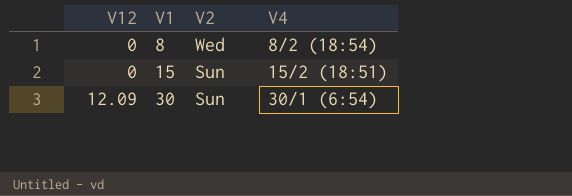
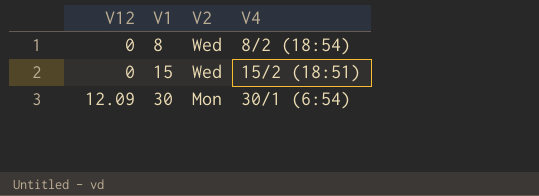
15 | V2: Sun -> Wed
30 | V2: Sun -> Mon

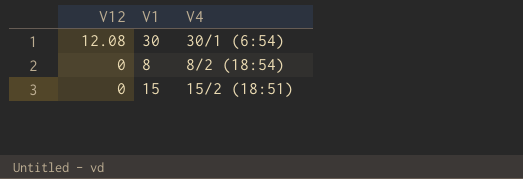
row order: V12 ascending -> V12 descending
column V2 | position: 3 -> none
30 | V12: 12.09 -> 12.08

